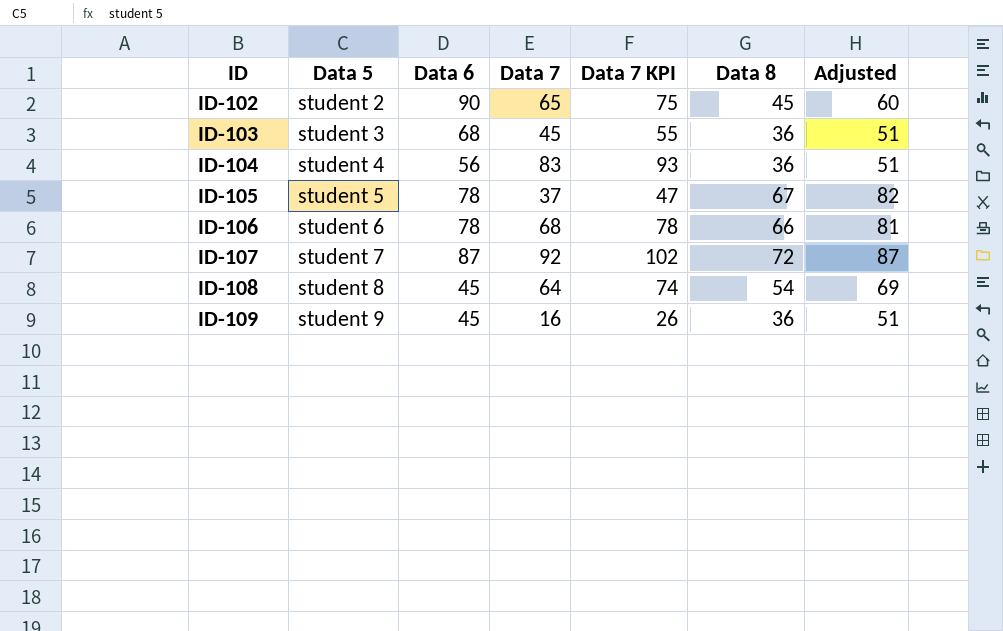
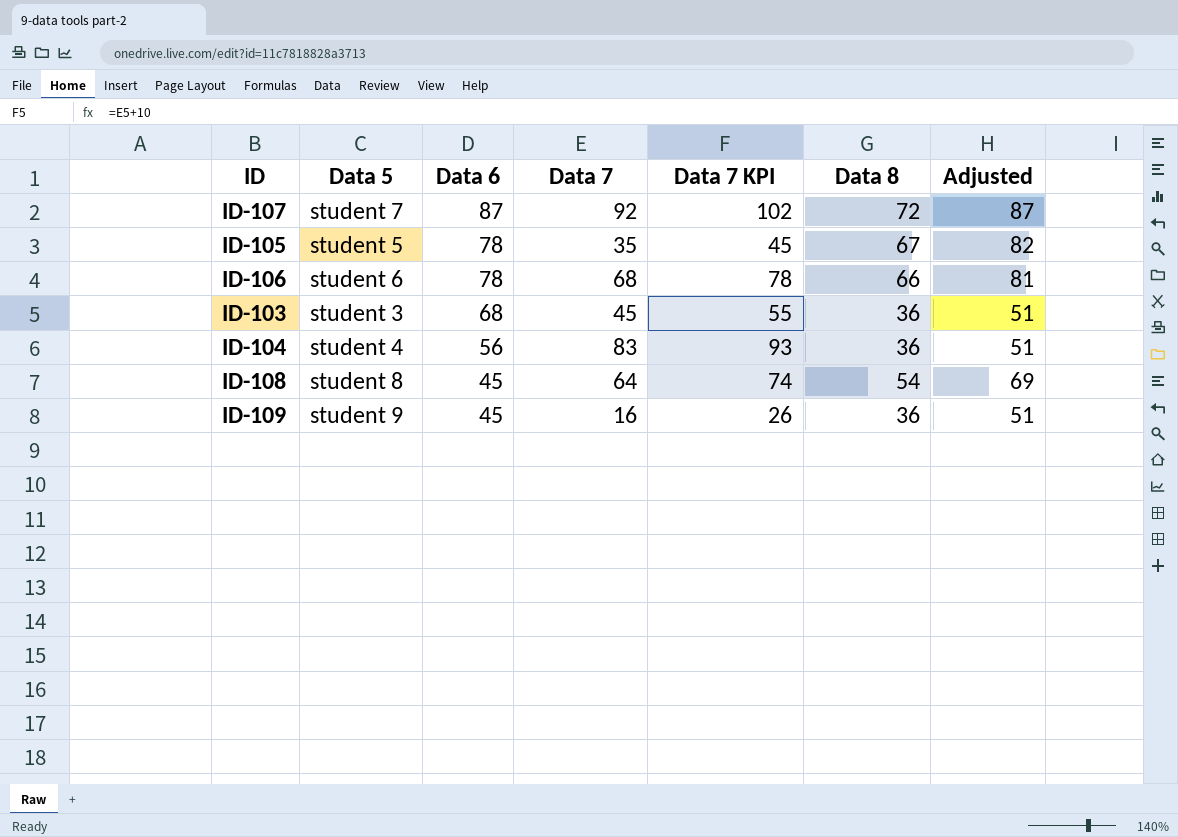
row order: ID ascending -> Data 6 descending
row ID-102: student 2 | 90 | 65 | 75 | 45 | 60 -> none
ID-105 | Data 7: 37 -> 35
ID-105 | Data 7 KPI: 47 -> 45

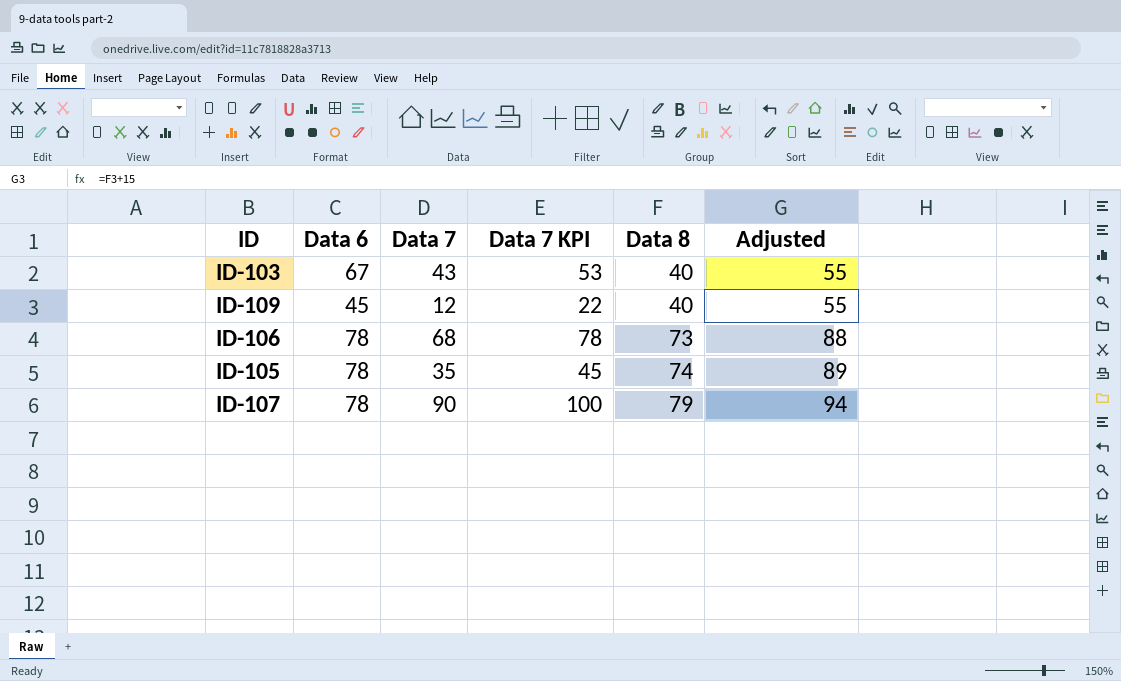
row order: Data 6 descending -> Data 8 ascending
column Data 5 | position: 2 -> none
row ID-104: student 4 | 56 | 83 | 93 | 36 | 51 -> none
row ID-108: student 8 | 45 | 64 | 74 | 54 | 69 -> none
ID-103 | Data 6: 68 -> 67
ID-103 | Data 7: 45 -> 43
ID-103 | Data 7 KPI: 55 -> 53
ID-103 | Data 8: 36 -> 40
ID-103 | Adjusted: 51 -> 55
ID-109 | Data 7: 16 -> 12
ID-109 | Data 7 KPI: 26 -> 22
ID-109 | Data 8: 36 -> 40
ID-109 | Adjusted: 51 -> 55
ID-106 | Data 8: 66 -> 73
ID-106 | Adjusted: 81 -> 88
ID-105 | Data 8: 67 -> 74
ID-105 | Adjusted: 82 -> 89
ID-107 | Data 6: 87 -> 78
ID-107 | Data 7: 92 -> 90
ID-107 | Data 7 KPI: 102 -> 100
ID-107 | Data 8: 72 -> 79
ID-107 | Adjusted: 87 -> 94

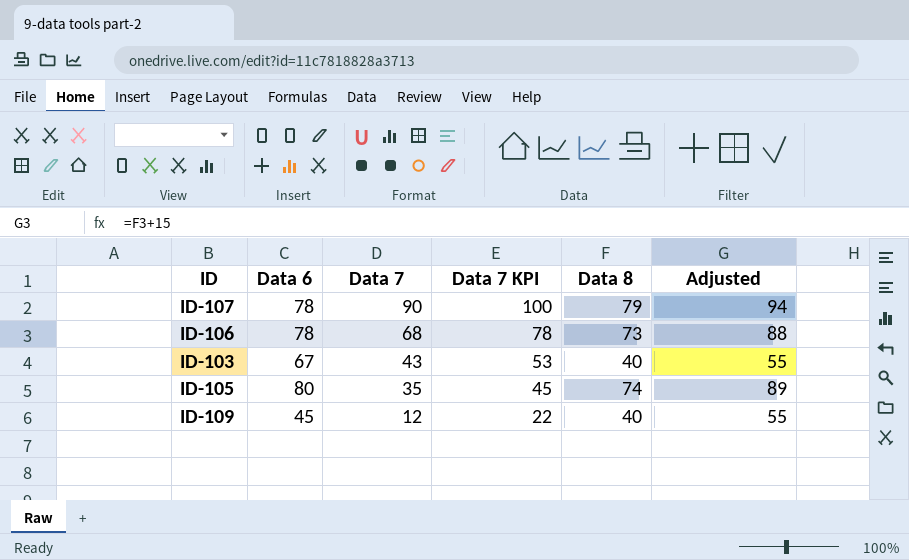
row order: Data 8 ascending -> Data 7 descending
ID-105 | Data 6: 78 -> 80

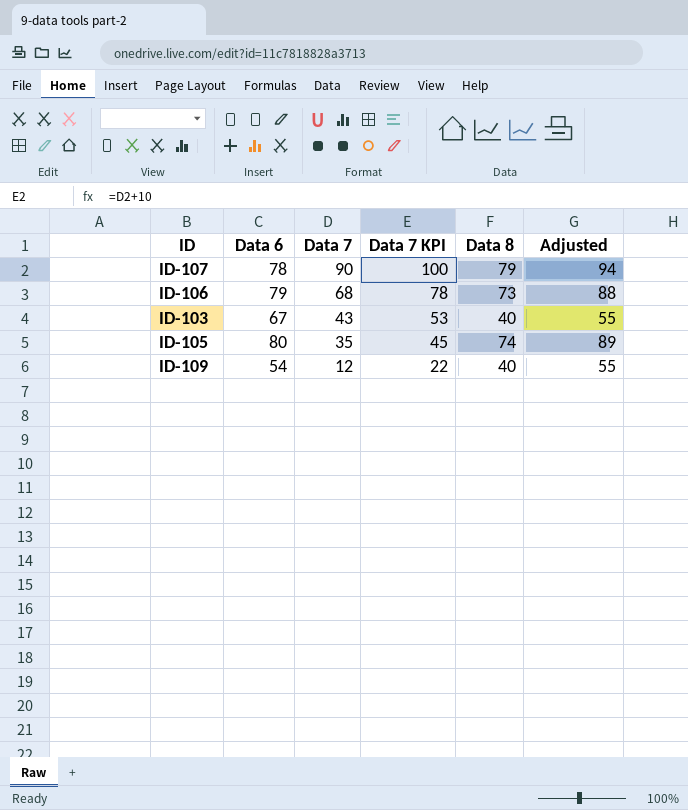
ID-106 | Data 6: 78 -> 79
ID-109 | Data 6: 45 -> 54

